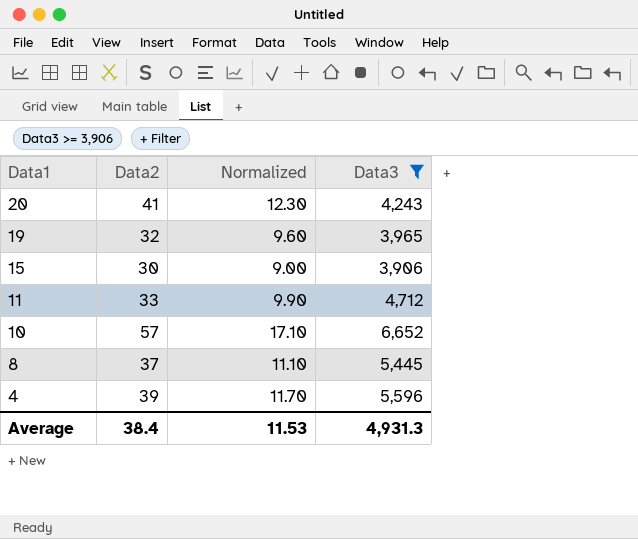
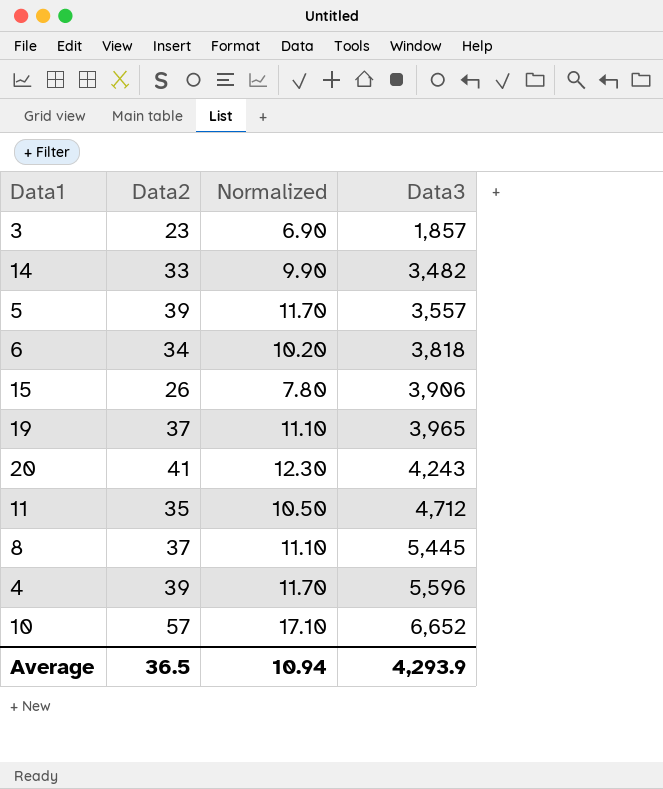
filter: Data3 >= 3,906 -> none
row order: Data1 descending -> Data3 ascending
15 | Data2: 30 -> 26
15 | Normalized: 9.00 -> 7.80
19 | Data2: 32 -> 37
19 | Normalized: 9.60 -> 11.10
11 | Data2: 33 -> 35
11 | Normalized: 9.90 -> 10.50
Average | Data2: 38.4 -> 36.5
Average | Normalized: 11.53 -> 10.94
Average | Data3: 4,931.3 -> 4,293.9

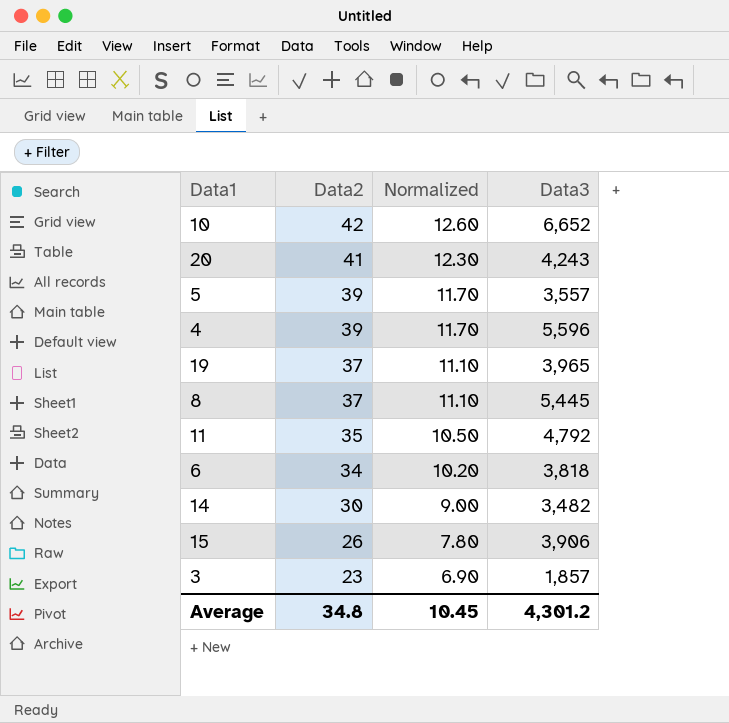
row order: Data3 ascending -> Data2 descending
10 | Data2: 57 -> 42
10 | Normalized: 17.10 -> 12.60
11 | Data3: 4,712 -> 4,792
14 | Data2: 33 -> 30
14 | Normalized: 9.90 -> 9.00
Average | Data2: 36.5 -> 34.8
Average | Normalized: 10.94 -> 10.45
Average | Data3: 4,293.9 -> 4,301.2

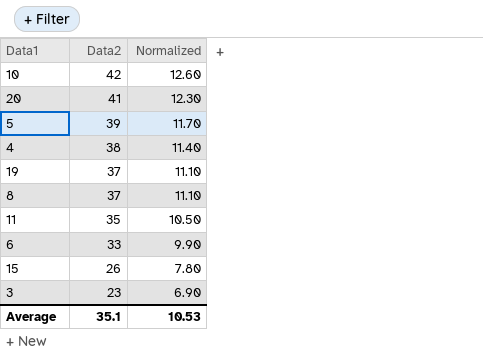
column Data3 | position: 4 -> none
row 14: 30 | 9.00 | 3,482 -> none
4 | Data2: 39 -> 38
4 | Normalized: 11.70 -> 11.40
6 | Data2: 34 -> 33
6 | Normalized: 10.20 -> 9.90
Average | Data2: 34.8 -> 35.1
Average | Normalized: 10.45 -> 10.53

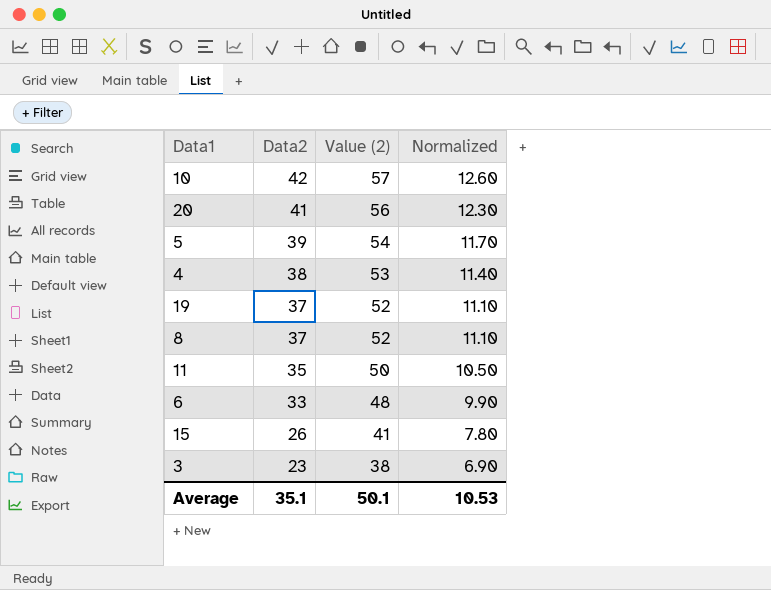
column Value (2) | formula: none -> [Data2] + 15

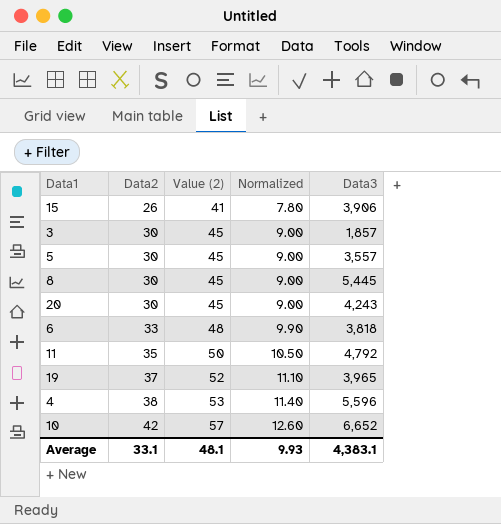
row order: Data2 descending -> Data2 ascending
column Data3 | position: none -> 5
3 | Data2: 23 -> 30
3 | Value (2): 38 -> 45
3 | Normalized: 6.90 -> 9.00
5 | Data2: 39 -> 30
5 | Value (2): 54 -> 45
5 | Normalized: 11.70 -> 9.00
8 | Data2: 37 -> 30
8 | Value (2): 52 -> 45
8 | Normalized: 11.10 -> 9.00
20 | Data2: 41 -> 30
20 | Value (2): 56 -> 45
20 | Normalized: 12.30 -> 9.00
Average | Data2: 35.1 -> 33.1
Average | Value (2): 50.1 -> 48.1
Average | Normalized: 10.53 -> 9.93

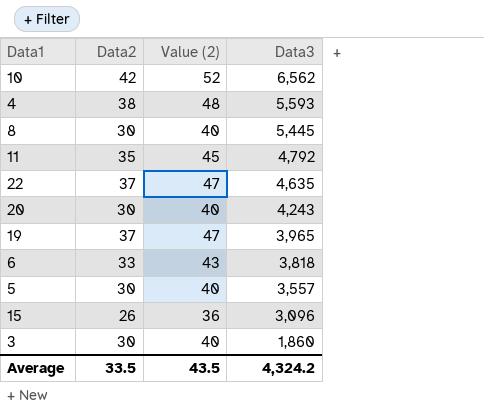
row order: Data2 ascending -> Data3 descending
column Normalized | formula: [Data2] * 0.3 -> none
column Value (2) | formula: [Data2] + 15 -> [Data2] + 10
10 | Data3: 6,652 -> 6,562
4 | Data3: 5,596 -> 5,593
row 22: none -> 37 | 47 | 4,635
15 | Data3: 3,906 -> 3,096
3 | Data3: 1,857 -> 1,860
Average | Data2: 33.1 -> 33.5
Average | Value (2): 48.1 -> 43.5
Average | Data3: 4,383.1 -> 4,324.2

